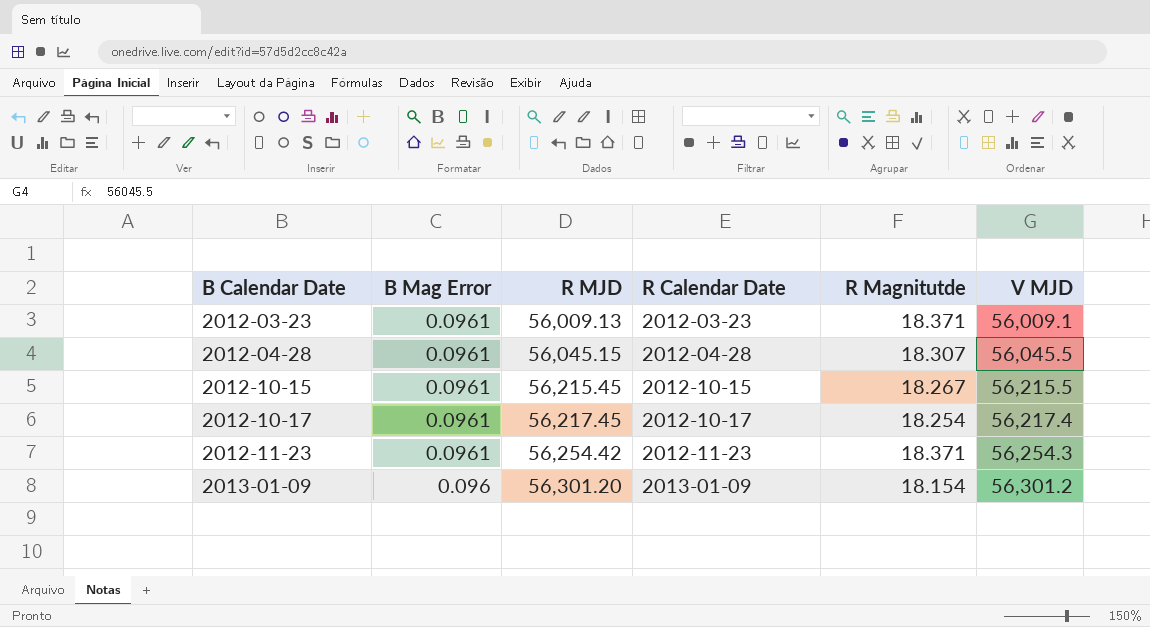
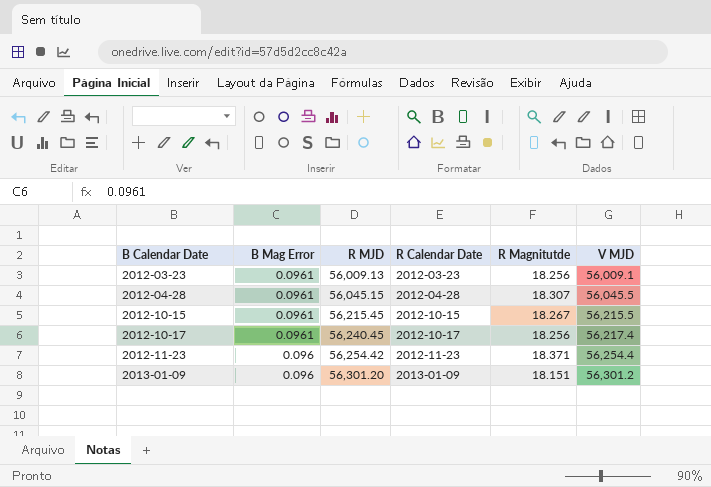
2012-03-23 | R Magnitutde: 18.371 -> 18.256
2012-10-17 | R MJD: 56,217.45 -> 56,240.45
2012-10-17 | R Magnitutde: 18.254 -> 18.256
2012-11-23 | B Mag Error: 0.0961 -> 0.096
2012-11-23 | V MJD: 56,254.3 -> 56,254.4
2013-01-09 | R Magnitutde: 18.154 -> 18.151

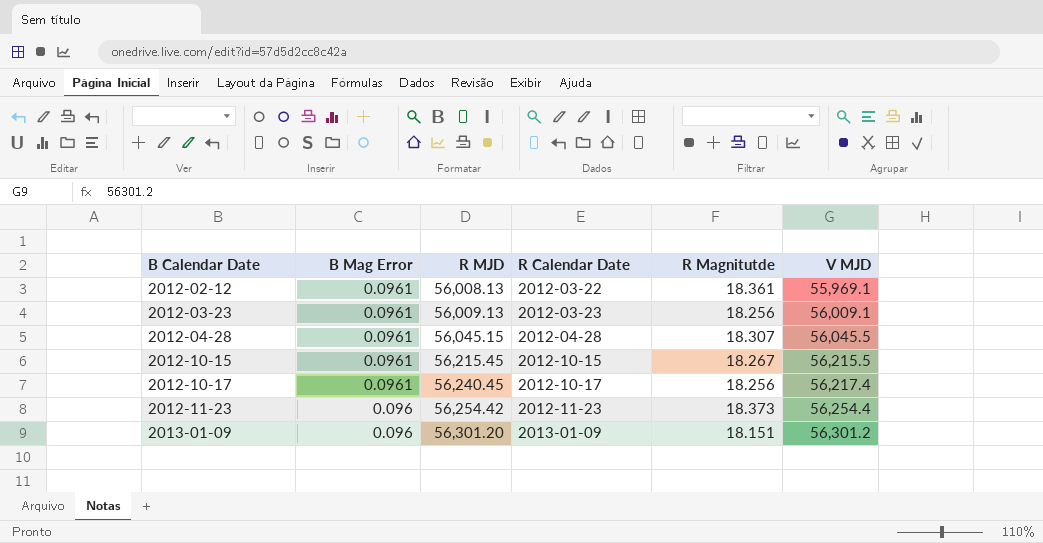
row 2012-02-12: none -> 0.0961 | 56,008.13 | 2012-03-22 | 18.361 | 55,969.1
2012-11-23 | R Magnitutde: 18.371 -> 18.373

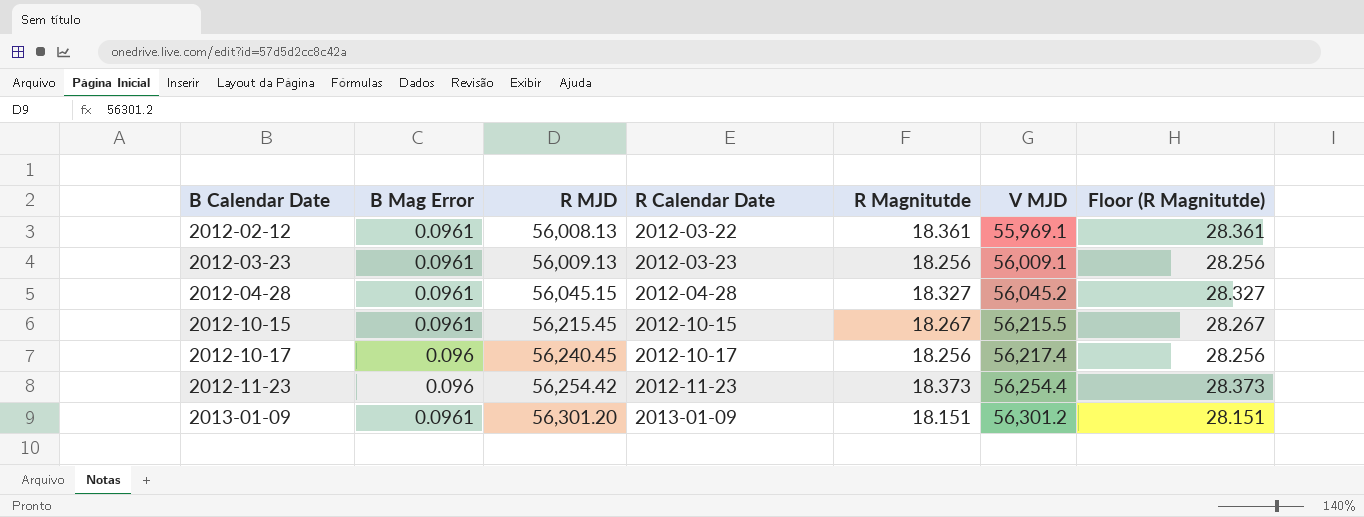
column Floor (R Magnitutde) | formula: none -> [R Magnitutde] + 10
2012-04-28 | R Magnitutde: 18.307 -> 18.327
2012-04-28 | V MJD: 56,045.5 -> 56,045.2
2012-10-17 | B Mag Error: 0.0961 -> 0.096
2013-01-09 | B Mag Error: 0.096 -> 0.0961

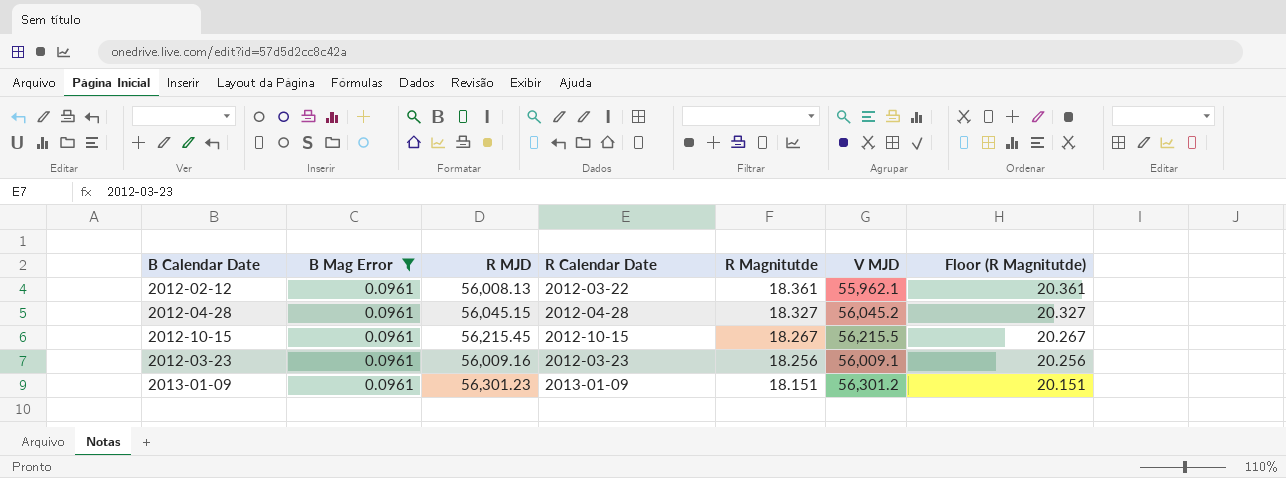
filter: none -> B Mag Error = 0.0961
row order: B Calendar Date ascending -> R Magnitutde descending
column Floor (R Magnitutde) | formula: [R Magnitutde] + 10 -> [R Magnitutde] + 2
2012-02-12 | V MJD: 55,969.1 -> 55,962.1
2012-03-23 | R MJD: 56,009.13 -> 56,009.16
2013-01-09 | R MJD: 56,301.20 -> 56,301.23

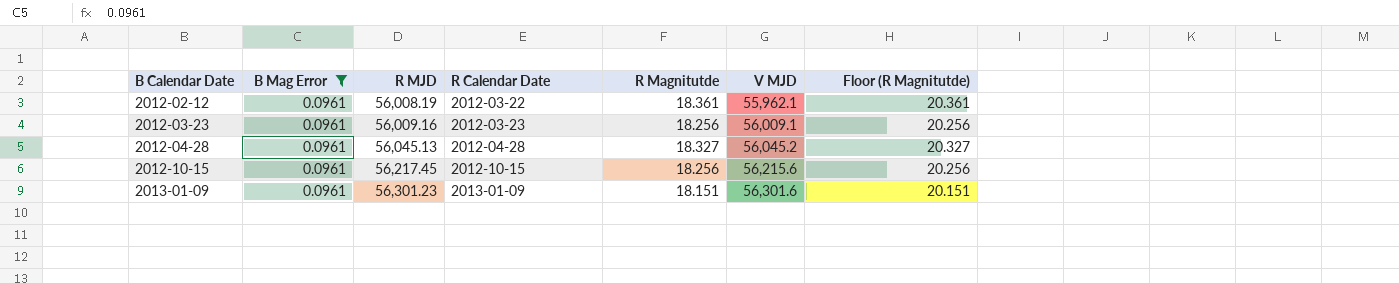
row order: R Magnitutde descending -> B Calendar Date ascending
2012-02-12 | R MJD: 56,008.13 -> 56,008.19
2012-04-28 | R MJD: 56,045.15 -> 56,045.13
2012-10-15 | R MJD: 56,215.45 -> 56,217.45
2012-10-15 | R Magnitutde: 18.267 -> 18.256
2012-10-15 | V MJD: 56,215.5 -> 56,215.6
2012-10-15 | Floor (R Magnitutde): 20.267 -> 20.256
2013-01-09 | V MJD: 56,301.2 -> 56,301.6

